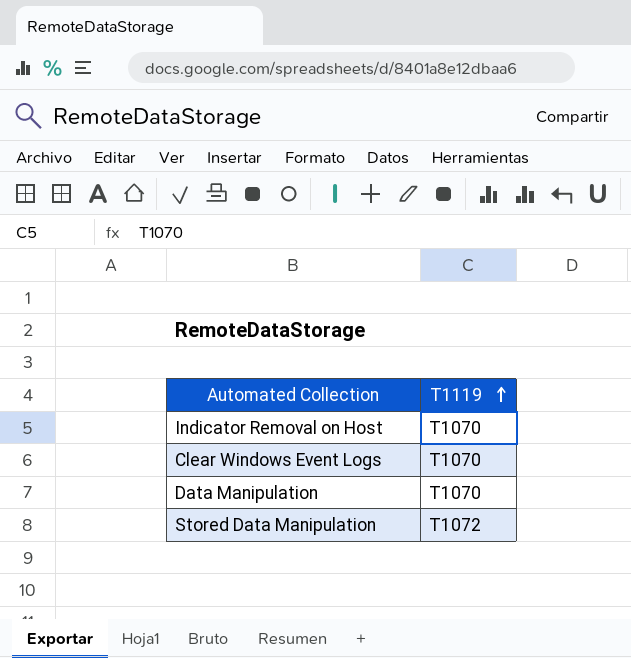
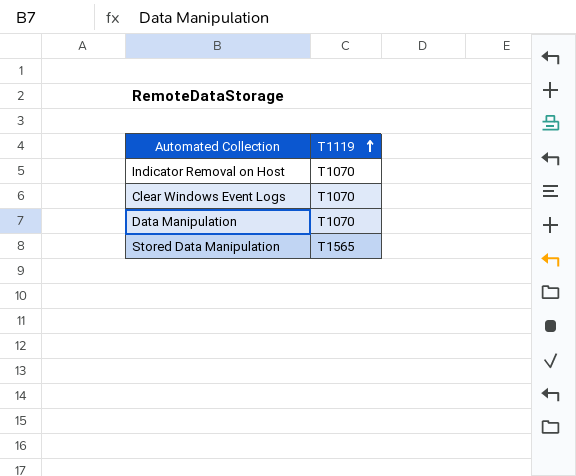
Stored Data Manipulation | T1119: T1072 -> T1565

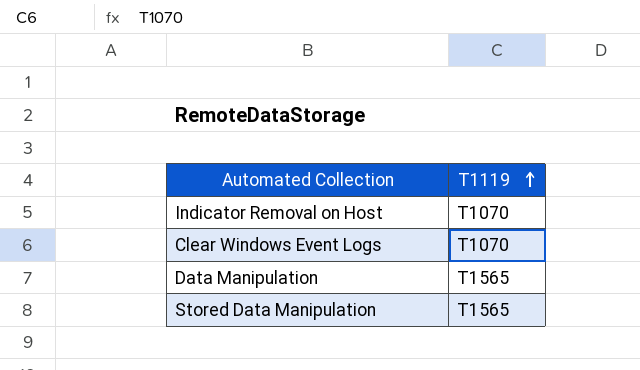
Data Manipulation | T1119: T1070 -> T1565

